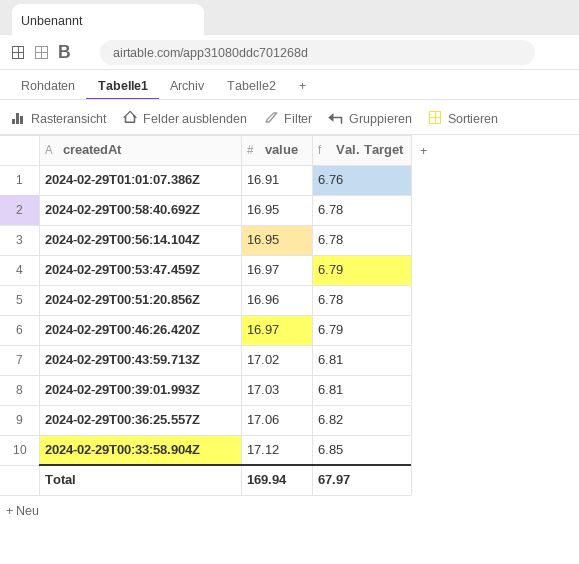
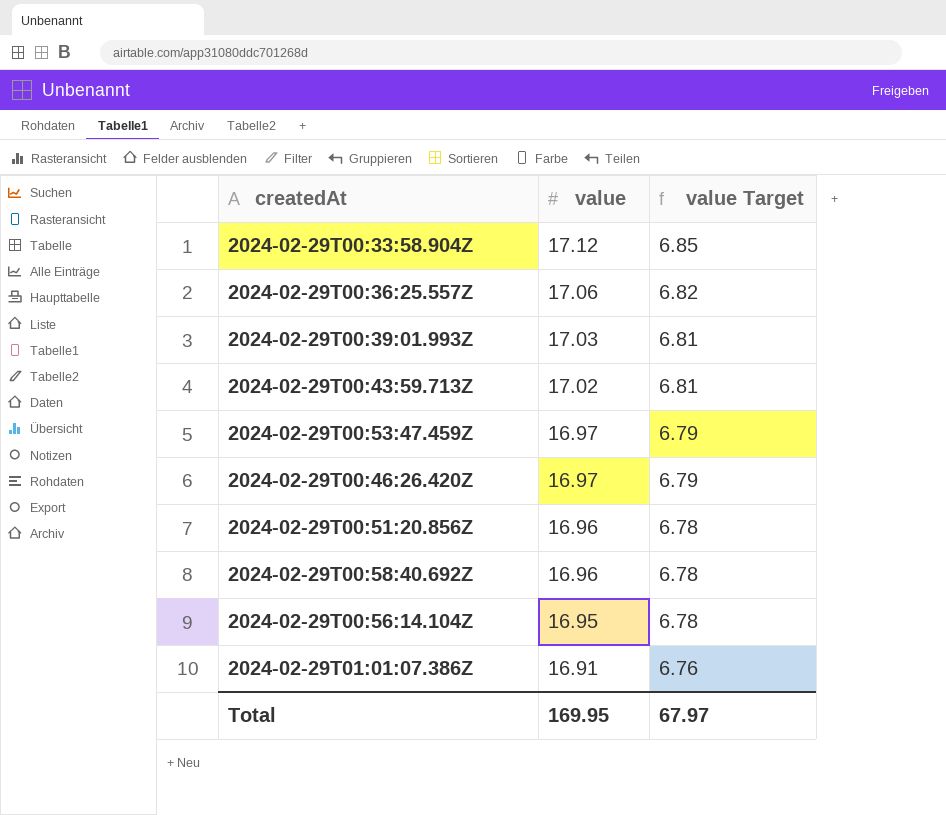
row order: createdAt descending -> value descending
column name: Val. Target -> value Target
2024-02-29T00:58:40.692Z | value: 16.95 -> 16.96
Total | value: 169.94 -> 169.95

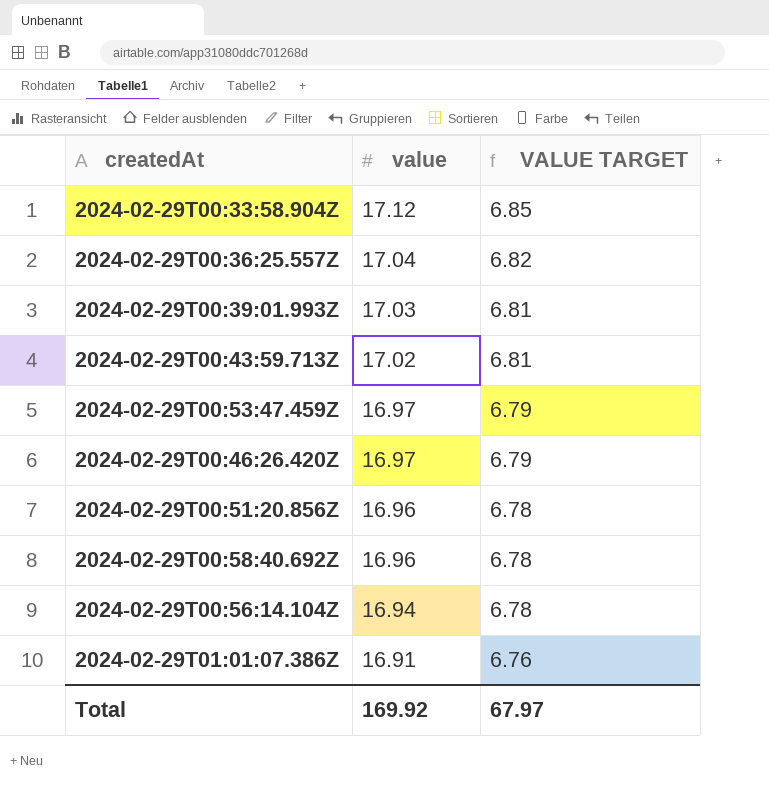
column name: value Target -> VALUE TARGET
2024-02-29T00:36:25.557Z | value: 17.06 -> 17.04
2024-02-29T00:56:14.104Z | value: 16.95 -> 16.94
Total | value: 169.95 -> 169.92

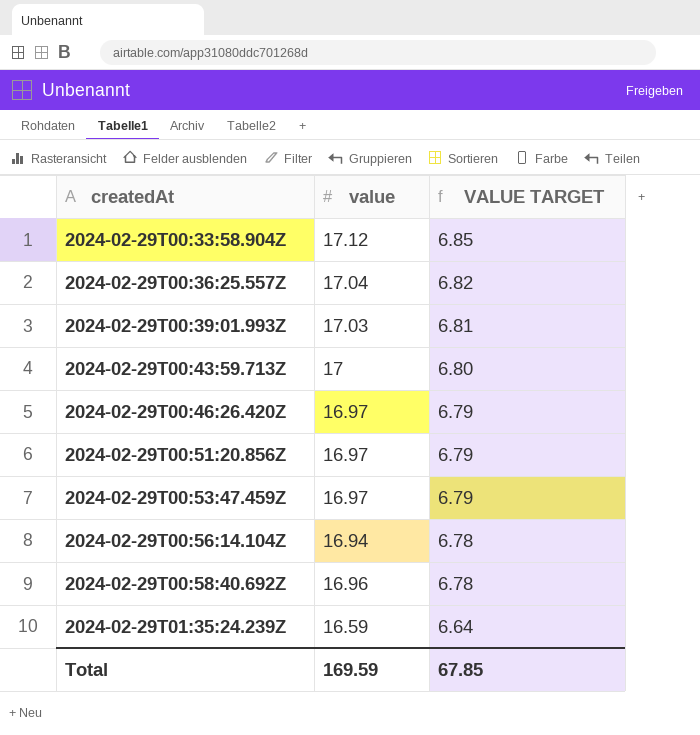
row order: value descending -> createdAt ascending
row 2024-02-29T01:01:07.386Z: 16.91 | 6.76 -> none
2024-02-29T00:43:59.713Z | value: 17.02 -> 17
2024-02-29T00:43:59.713Z | VALUE TARGET: 6.81 -> 6.80
2024-02-29T00:51:20.856Z | value: 16.96 -> 16.97
2024-02-29T00:51:20.856Z | VALUE TARGET: 6.78 -> 6.79
row 2024-02-29T01:35:24.239Z: none -> 16.59 | 6.64
Total | value: 169.92 -> 169.59
Total | VALUE TARGET: 67.97 -> 67.85

